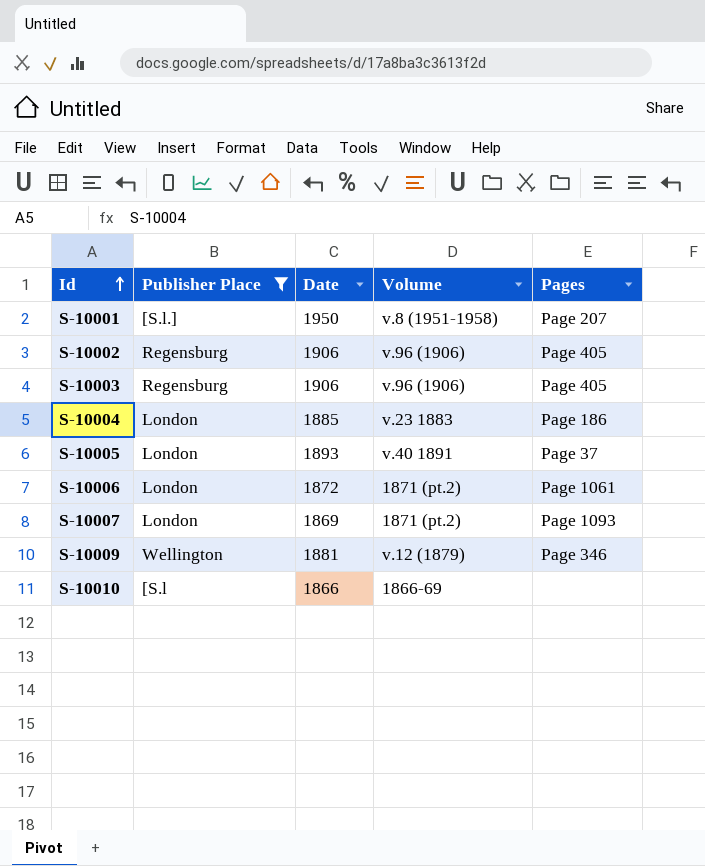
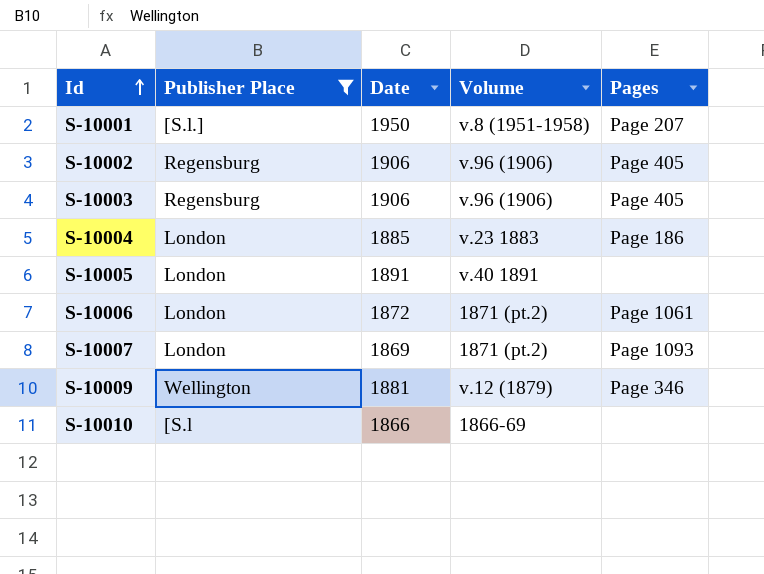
S-10005 | Date: 1893 -> 1891
S-10005 | Pages: Page 37 -> none

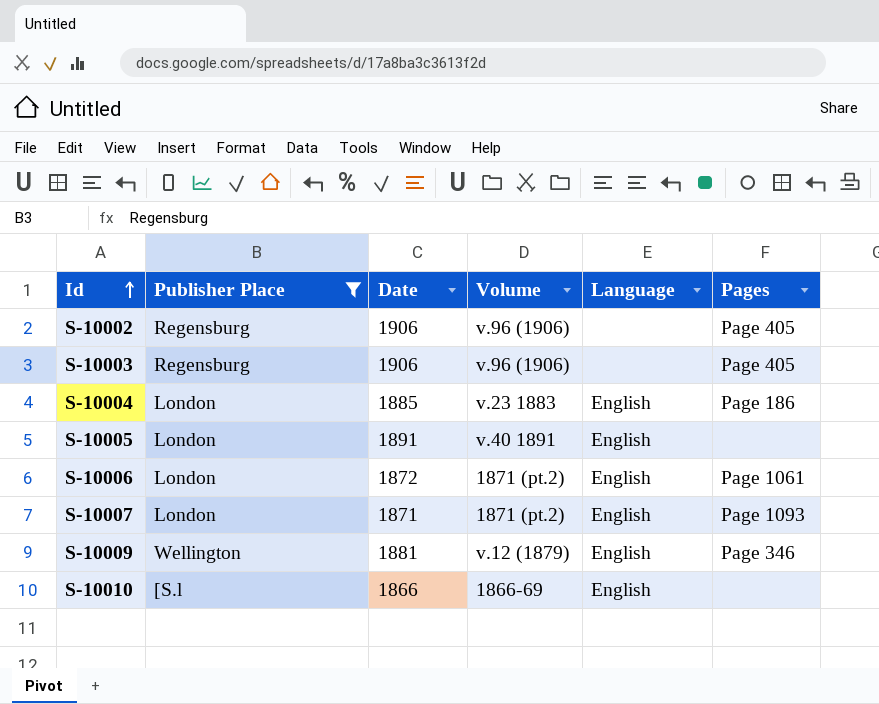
column Language | position: none -> 5
row S-10001: [S.l.] | 1950 | v.8 (1951-1958) | Page 207 -> none
S-10007 | Date: 1869 -> 1871

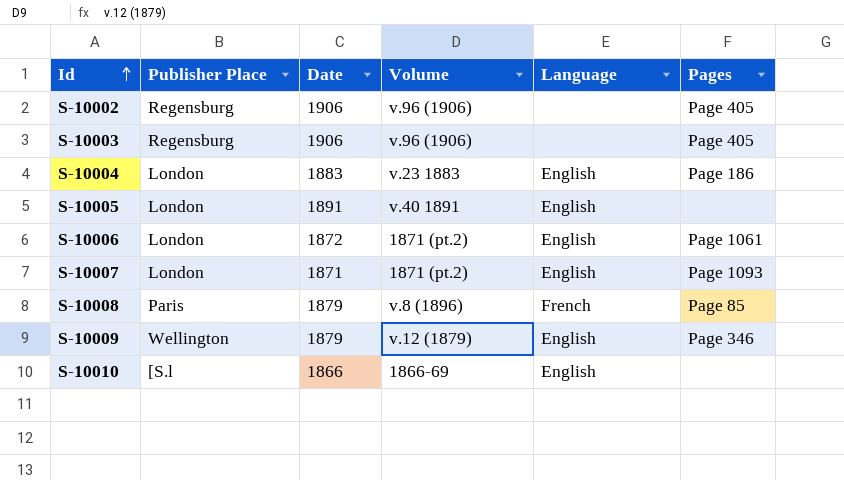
filter: Publisher Place != Paris -> none
S-10004 | Date: 1885 -> 1883
S-10009 | Date: 1881 -> 1879

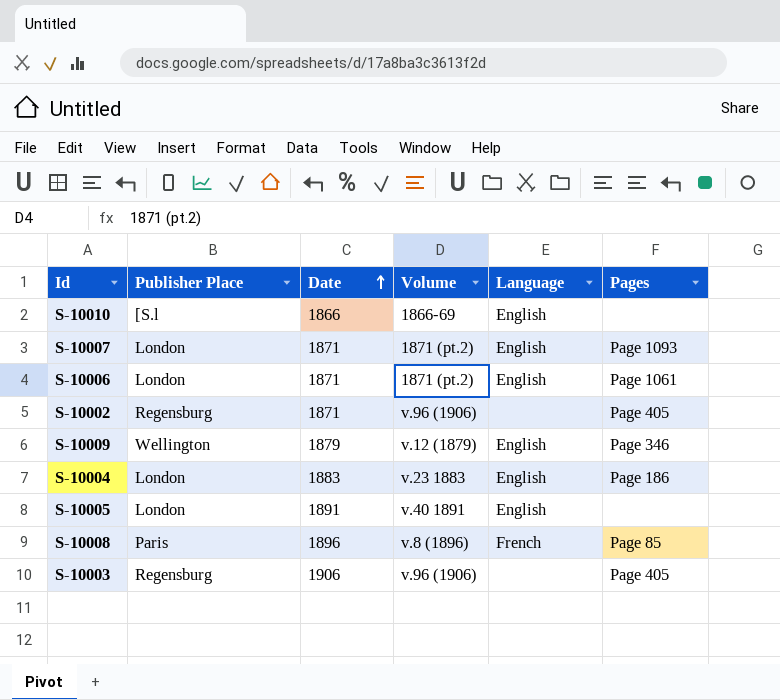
row order: Id ascending -> Date ascending
S-10006 | Date: 1872 -> 1871
S-10002 | Date: 1906 -> 1871
S-10008 | Date: 1879 -> 1896

